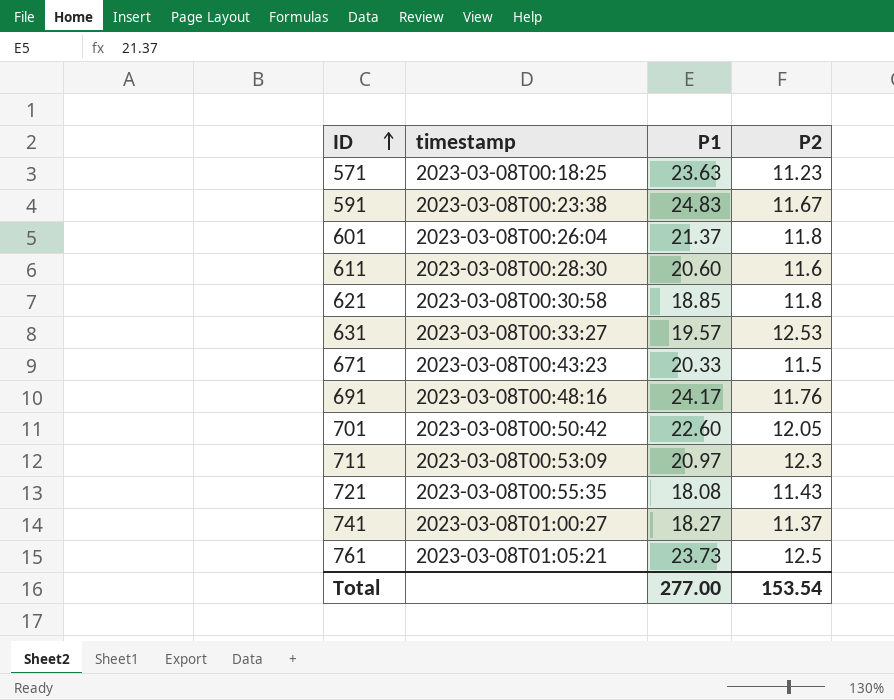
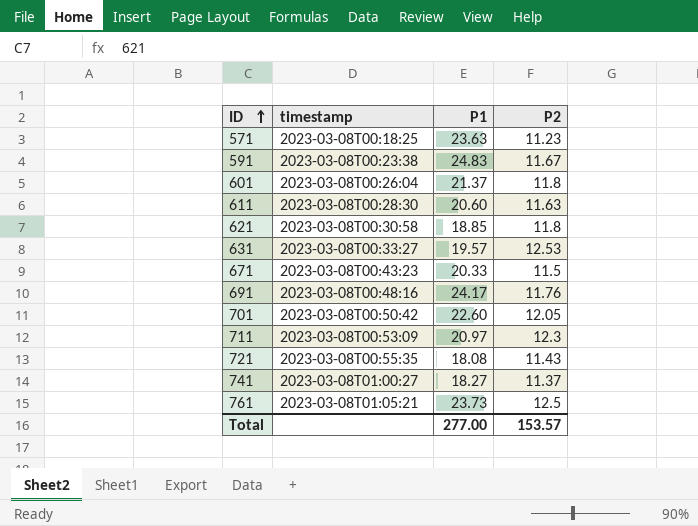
611 | P2: 11.6 -> 11.63
Total | P2: 153.54 -> 153.57

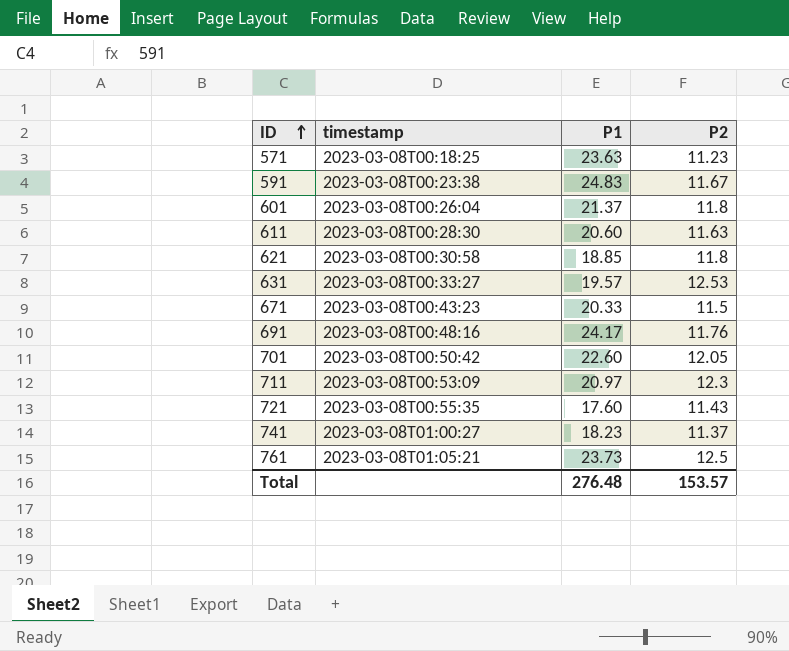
721 | P1: 18.08 -> 17.60
741 | P1: 18.27 -> 18.23
Total | P1: 277.00 -> 276.48

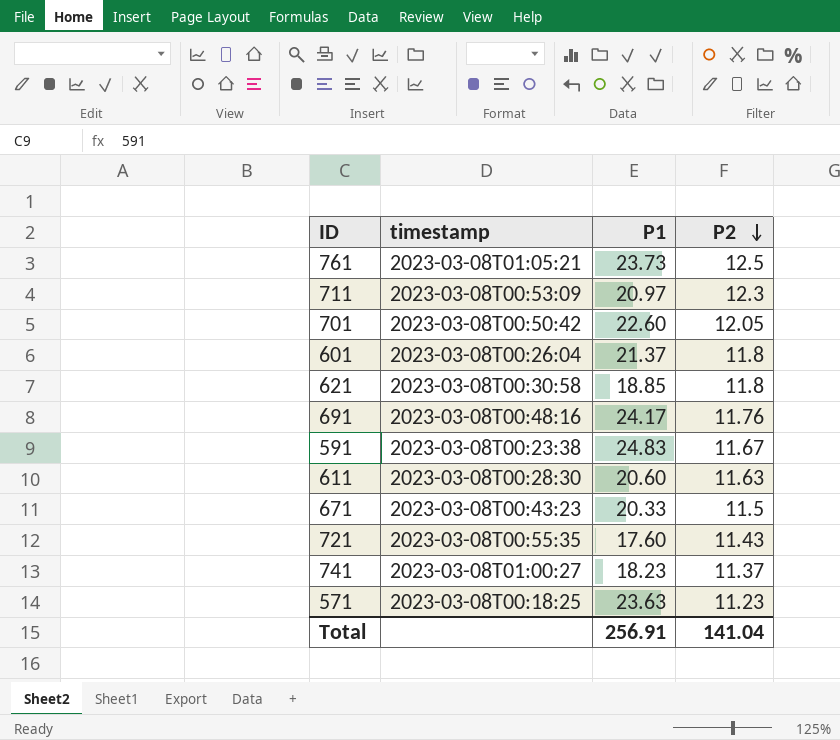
row order: ID ascending -> P2 descending
row 631: 2023-03-08T00:33:27 | 19.57 | 12.53 -> none
Total | P1: 276.48 -> 256.91
Total | P2: 153.57 -> 141.04

